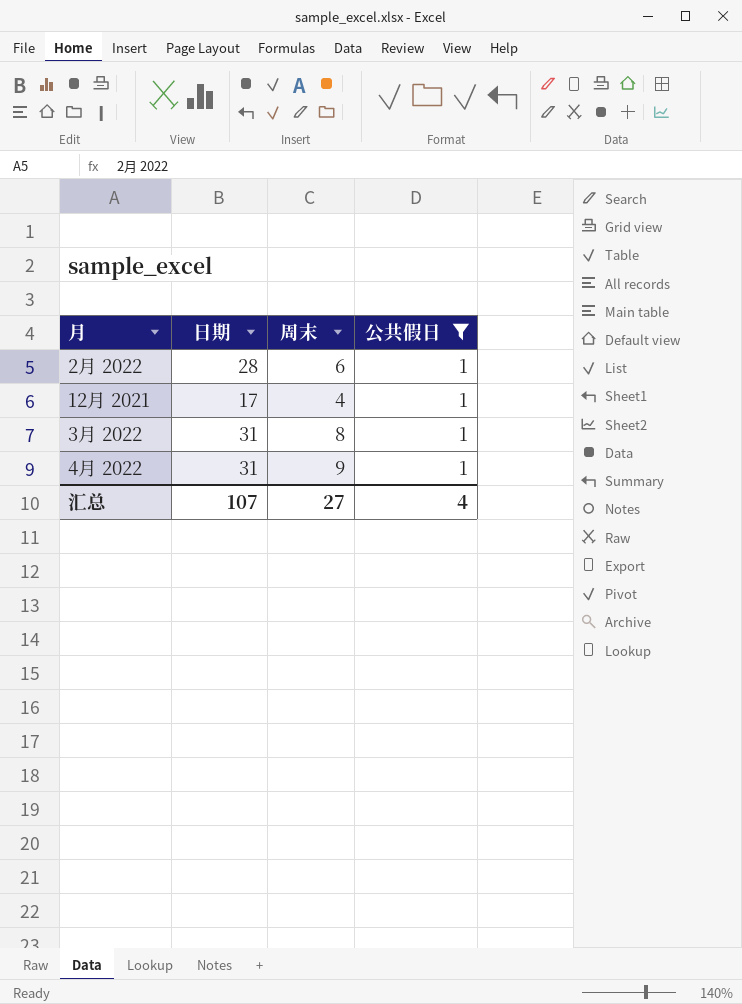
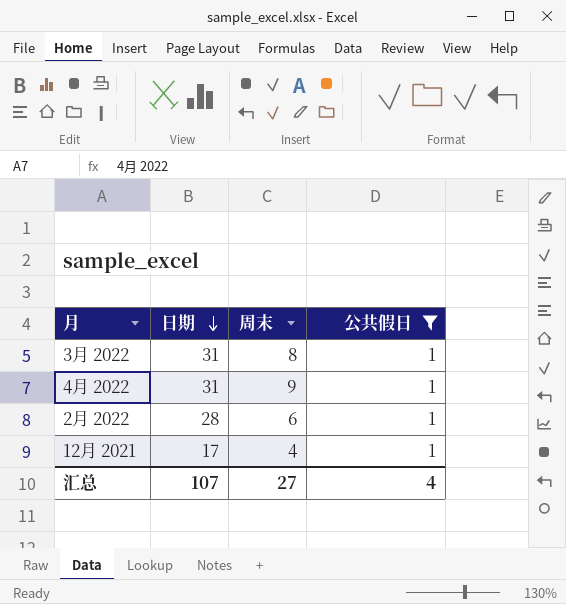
row order: none -> 日期 descending

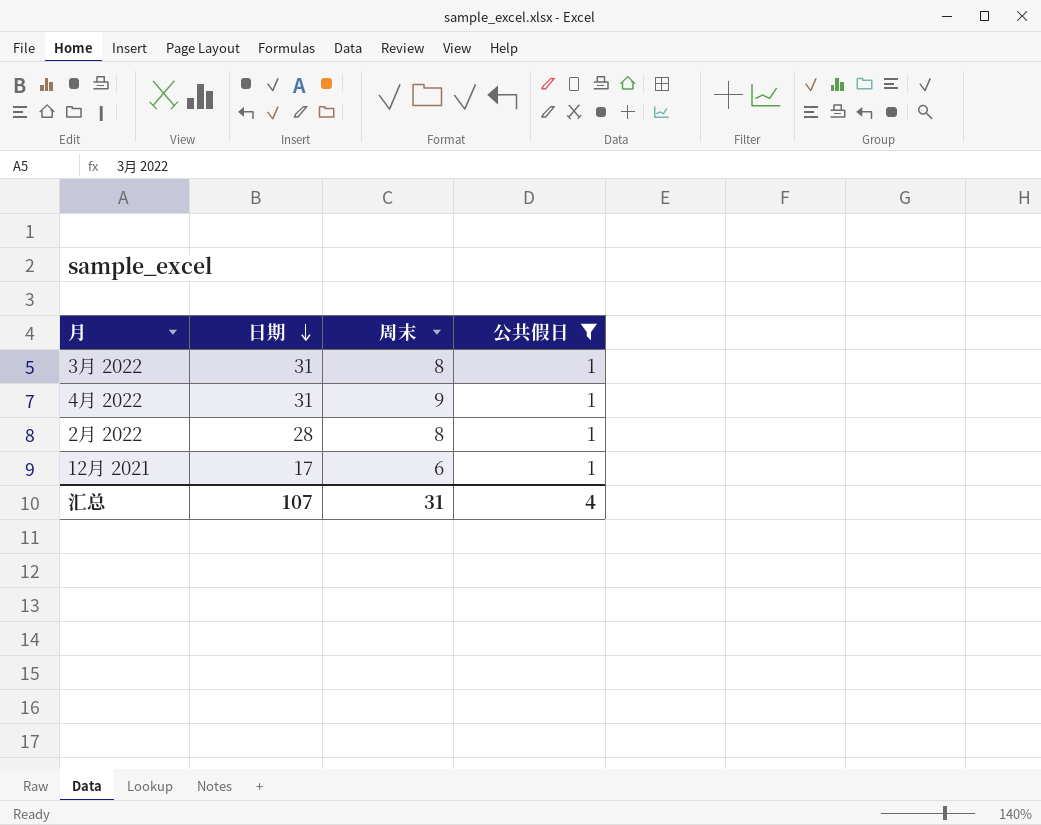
2月 2022 | 周末: 6 -> 8
12月 2021 | 周末: 4 -> 6
汇总 | 周末: 27 -> 31

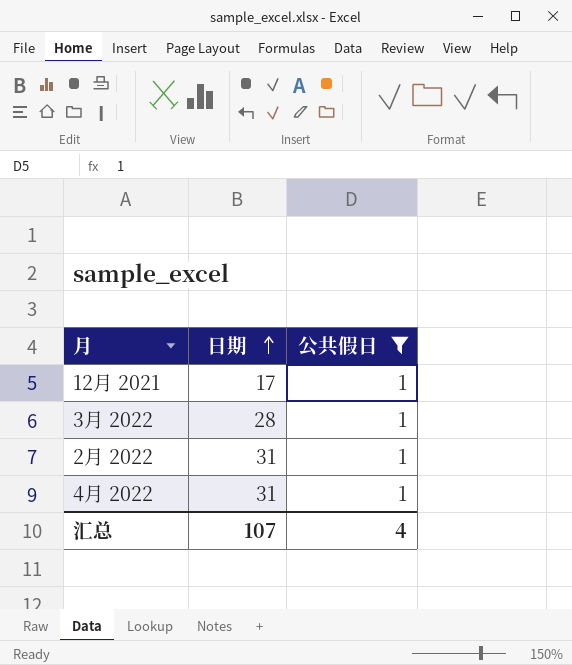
row order: 日期 descending -> 日期 ascending
column 周末 | position: 3 -> none
3月 2022 | 日期: 31 -> 28
2月 2022 | 日期: 28 -> 31

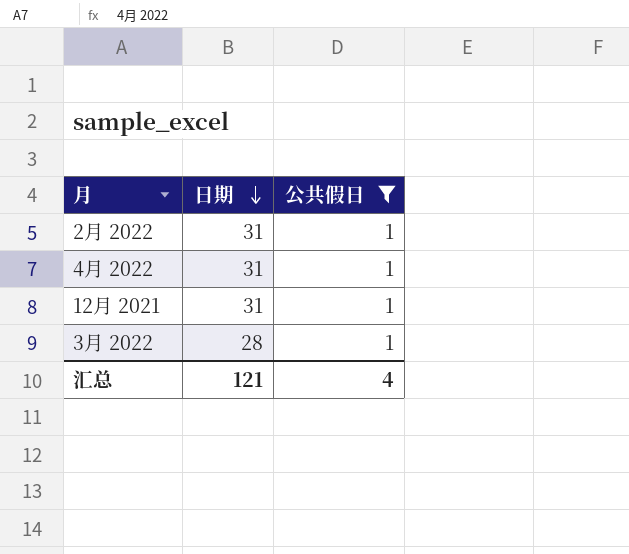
row order: 日期 ascending -> 日期 descending
12月 2021 | 日期: 17 -> 31
汇总 | 日期: 107 -> 121

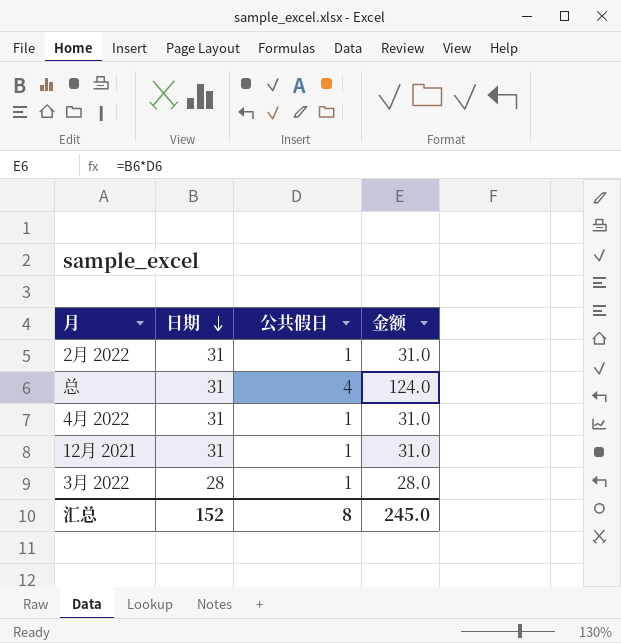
filter: 公共假日 = 1 -> none
column 金额 | formula: none -> [日期] * [公共假日]
汇总 | 日期: 121 -> 152
汇总 | 公共假日: 4 -> 8

